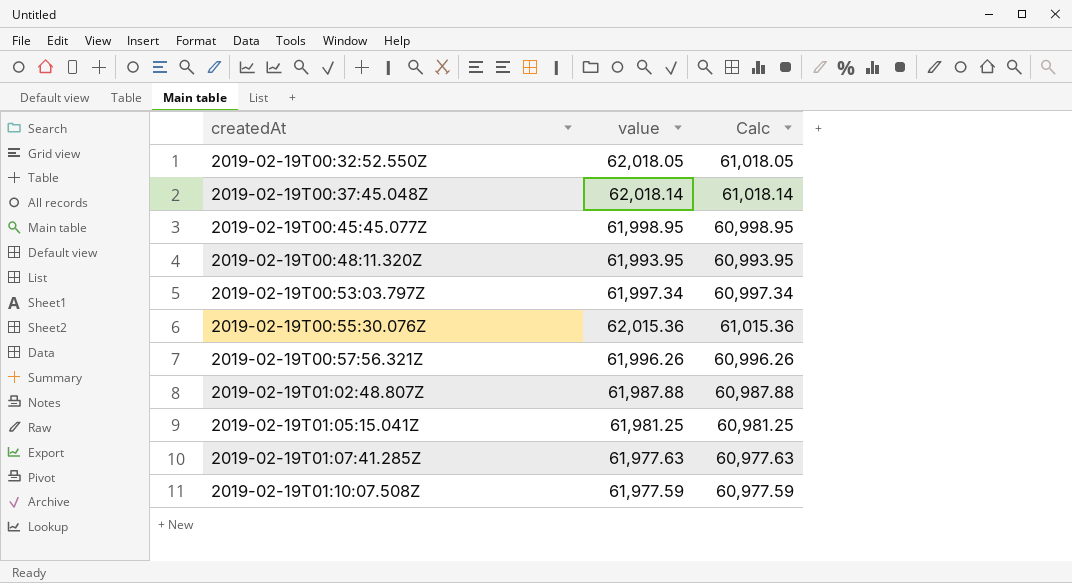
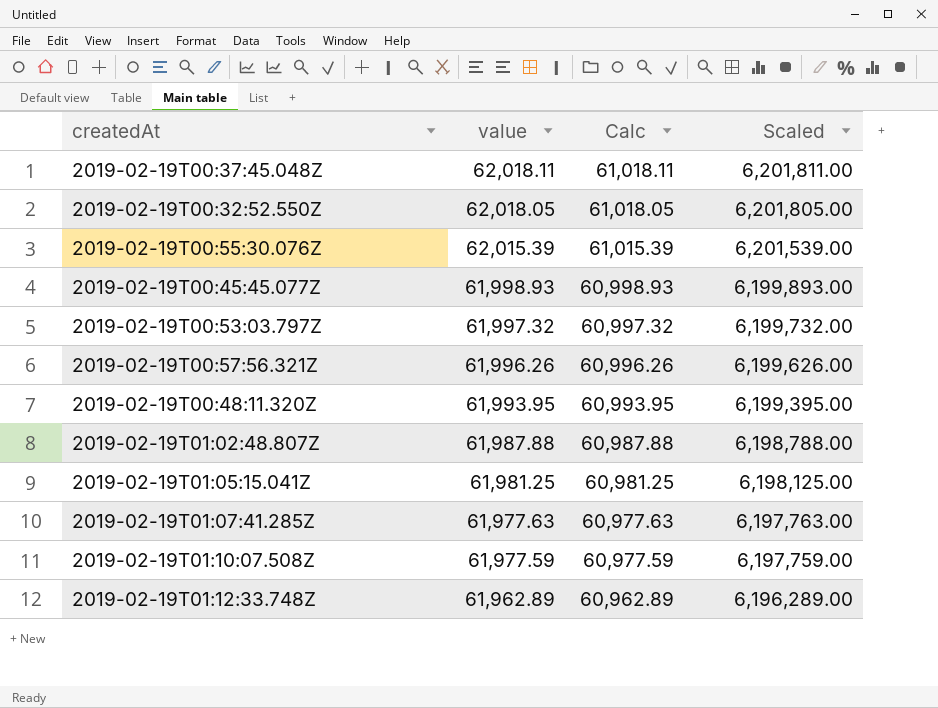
row order: createdAt ascending -> value descending
column Scaled | formula: none -> [value] * 100
2019-02-19T00:37:45.048Z | value: 62,018.14 -> 62,018.11
2019-02-19T00:37:45.048Z | Calc: 61,018.14 -> 61,018.11
2019-02-19T00:55:30.076Z | value: 62,015.36 -> 62,015.39
2019-02-19T00:55:30.076Z | Calc: 61,015.36 -> 61,015.39
2019-02-19T00:45:45.077Z | value: 61,998.95 -> 61,998.93
2019-02-19T00:45:45.077Z | Calc: 60,998.95 -> 60,998.93
2019-02-19T00:53:03.797Z | value: 61,997.34 -> 61,997.32
2019-02-19T00:53:03.797Z | Calc: 60,997.34 -> 60,997.32
row 2019-02-19T01:12:33.748Z: none -> 61,962.89 | 60,962.89 | 6,196,289.00

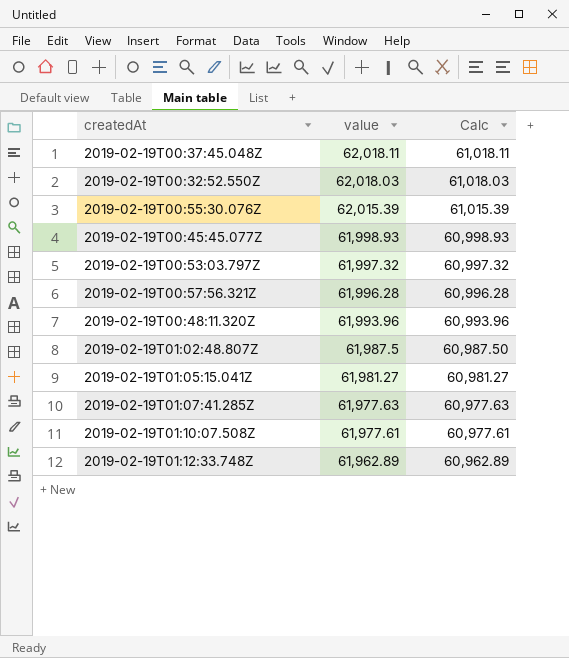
column Scaled | formula: [value] * 100 -> none
2019-02-19T00:32:52.550Z | value: 62,018.05 -> 62,018.03
2019-02-19T00:32:52.550Z | Calc: 61,018.05 -> 61,018.03
2019-02-19T00:57:56.321Z | value: 61,996.26 -> 61,996.28
2019-02-19T00:57:56.321Z | Calc: 60,996.26 -> 60,996.28
2019-02-19T00:48:11.320Z | value: 61,993.95 -> 61,993.96
2019-02-19T00:48:11.320Z | Calc: 60,993.95 -> 60,993.96
2019-02-19T01:02:48.807Z | value: 61,987.88 -> 61,987.5
2019-02-19T01:02:48.807Z | Calc: 60,987.88 -> 60,987.50
2019-02-19T01:05:15.041Z | value: 61,981.25 -> 61,981.27
2019-02-19T01:05:15.041Z | Calc: 60,981.25 -> 60,981.27
2019-02-19T01:10:07.508Z | value: 61,977.59 -> 61,977.61
2019-02-19T01:10:07.508Z | Calc: 60,977.59 -> 60,977.61

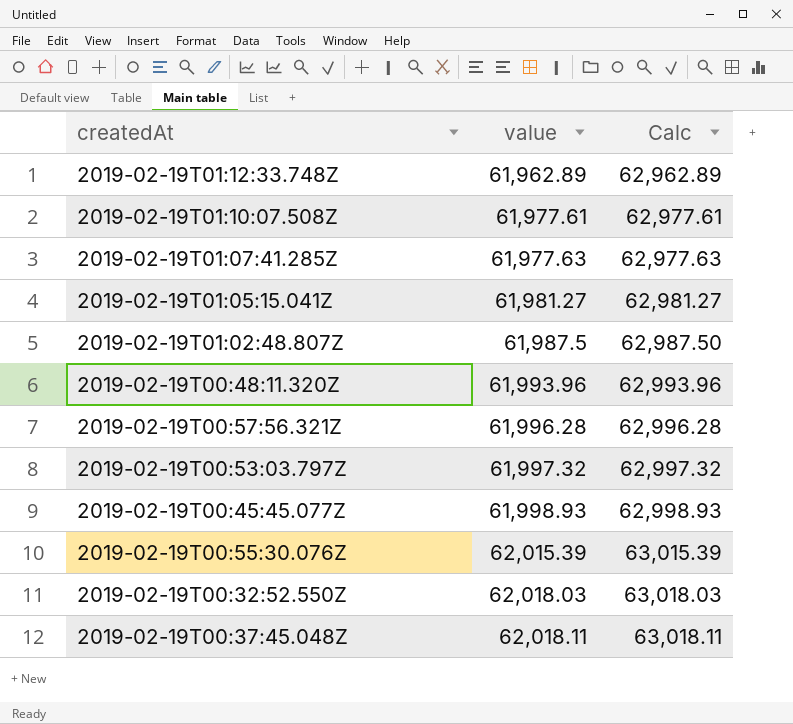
row order: value descending -> value ascending
column Calc | formula: [value] - 1000 -> [value] + 1000

